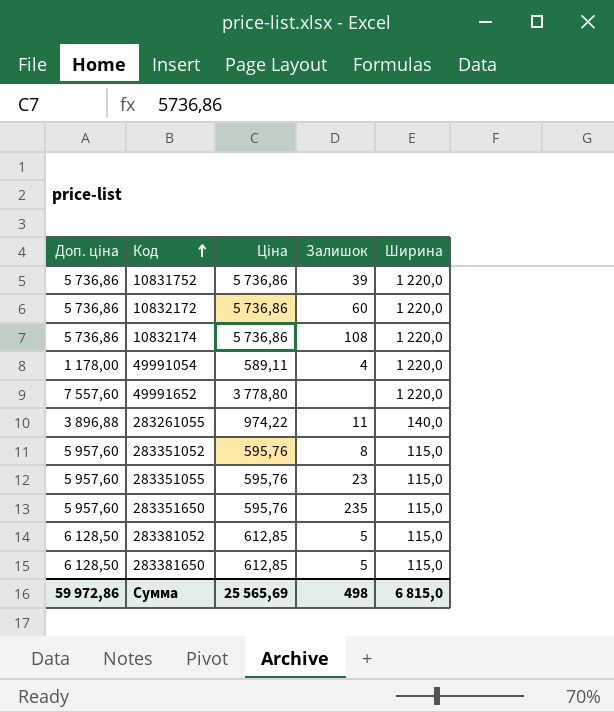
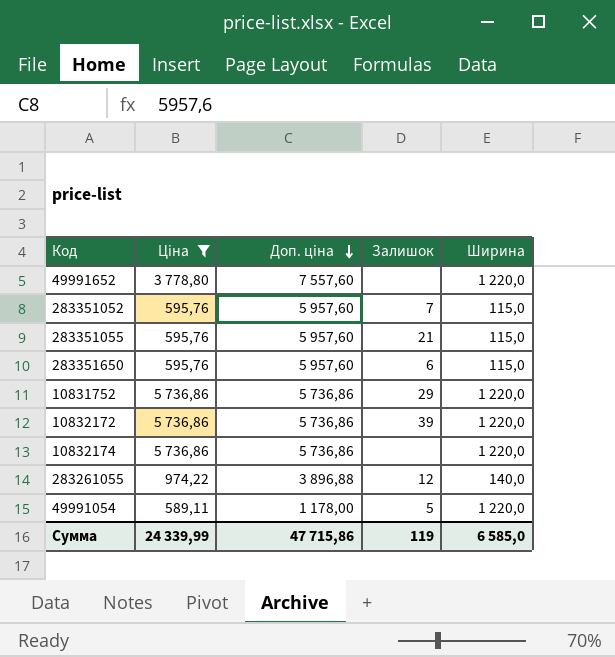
filter: none -> Ціна != 612,85
row order: Код ascending -> Доп. ціна descending
column Доп. ціна | position: 1 -> 3
283351052 | Залишок: 8 -> 7
283351055 | Залишок: 23 -> 21
283351650 | Залишок: 235 -> 6
10831752 | Залишок: 39 -> 29
10832172 | Залишок: 60 -> 39
10832174 | Залишок: 108 -> none
283261055 | Залишок: 11 -> 12
49991054 | Залишок: 4 -> 5
Сумма | Ціна: 25 565,69 -> 24 339,99
Сумма | Доп. ціна: 59 972,86 -> 47 715,86
Сумма | Залишок: 498 -> 119
Сумма | Ширина: 6 815,0 -> 6 585,0

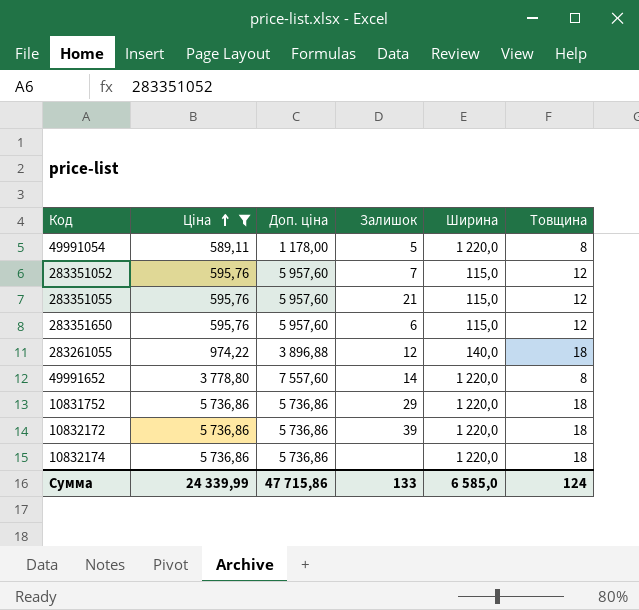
row order: Доп. ціна descending -> Ціна ascending
column Товщина | position: none -> 6
49991652 | Залишок: none -> 14
Сумма | Залишок: 119 -> 133

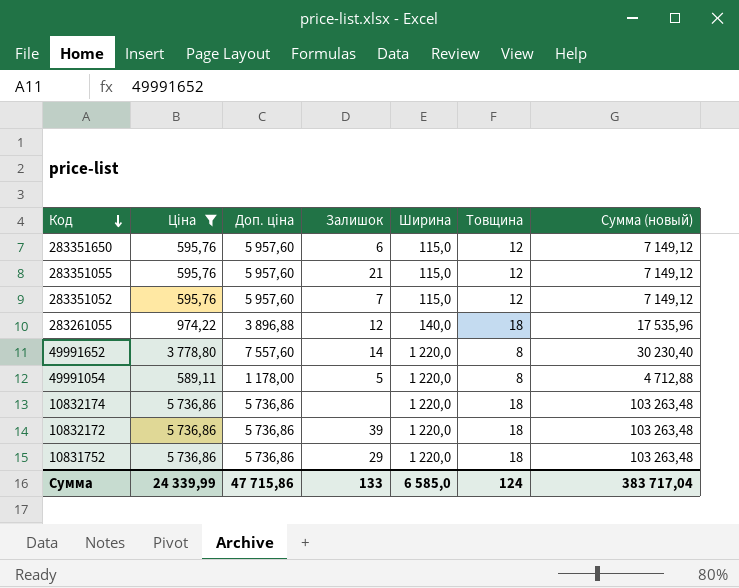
row order: Ціна ascending -> Код descending
column Сумма (новый) | formula: none -> [Ціна] * [Товщина]

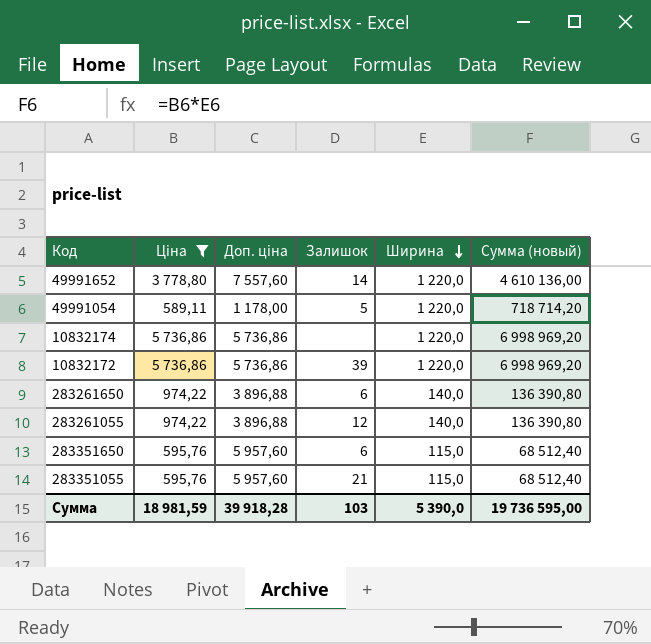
row order: Код descending -> Ширина descending
column Товщина | position: 6 -> none
column Сумма (новый) | formula: [Ціна] * [Товщина] -> [Ціна] * [Ширина]
row 283351052: 595,76 | 5 957,60 | 7 | 115,0 | 12 | 7 149,12 -> none
row 10831752: 5 736,86 | 5 736,86 | 29 | 1 220,0 | 18 | 103 263,48 -> none
row 283261650: none -> 974,22 | 3 896,88 | 6 | 140,0 | 136 390,80
Сумма | Ціна: 24 339,99 -> 18 981,59
Сумма | Доп. ціна: 47 715,86 -> 39 918,28
Сумма | Залишок: 133 -> 103
Сумма | Ширина: 6 585,0 -> 5 390,0
Сумма | Сумма (новый): 383 717,04 -> 19 736 595,00

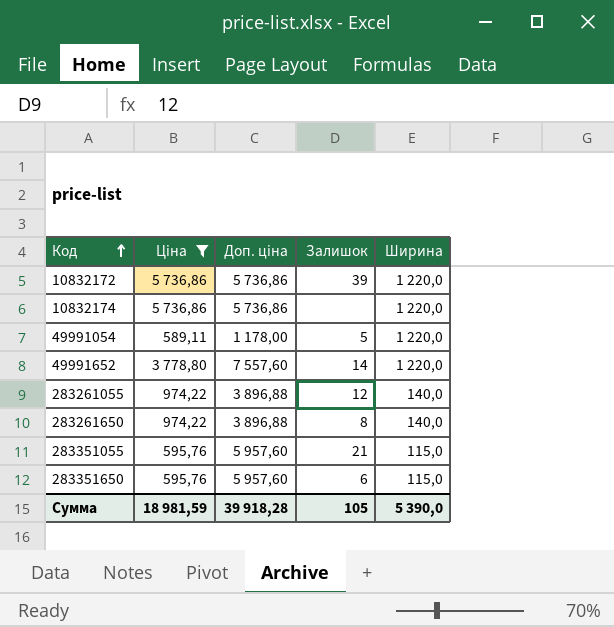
row order: Ширина descending -> Код ascending
column Сумма (новый) | formula: [Ціна] * [Ширина] -> none
283261650 | Залишок: 6 -> 8
Сумма | Залишок: 103 -> 105

